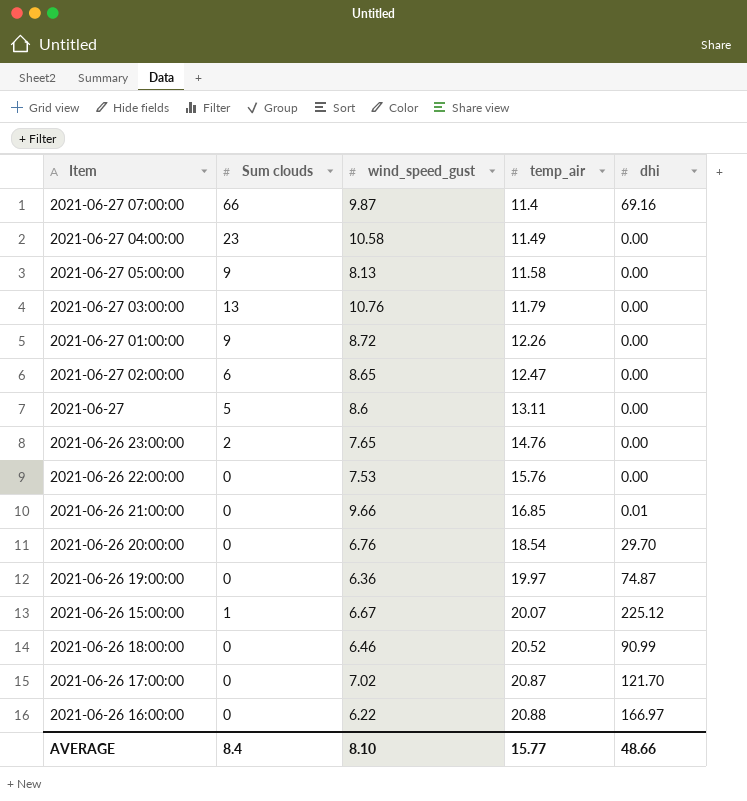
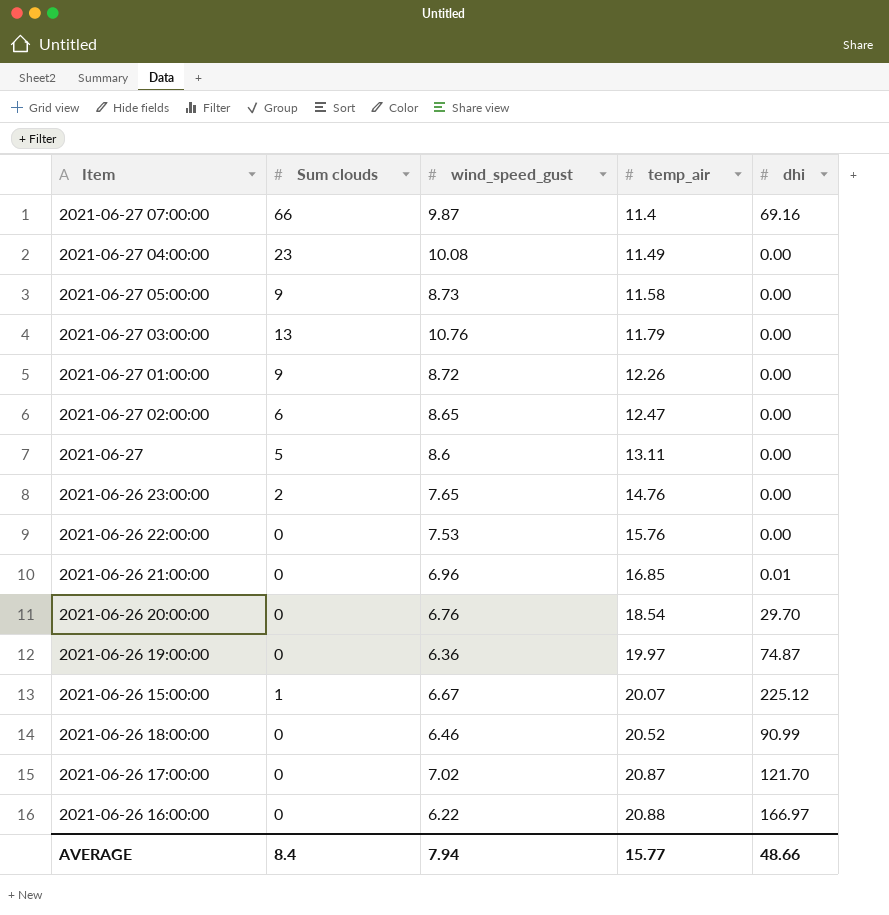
2021-06-27 04:00:00 | wind_speed_gust: 10.58 -> 10.08
2021-06-27 05:00:00 | wind_speed_gust: 8.13 -> 8.73
2021-06-26 21:00:00 | wind_speed_gust: 9.66 -> 6.96
AVERAGE | wind_speed_gust: 8.10 -> 7.94

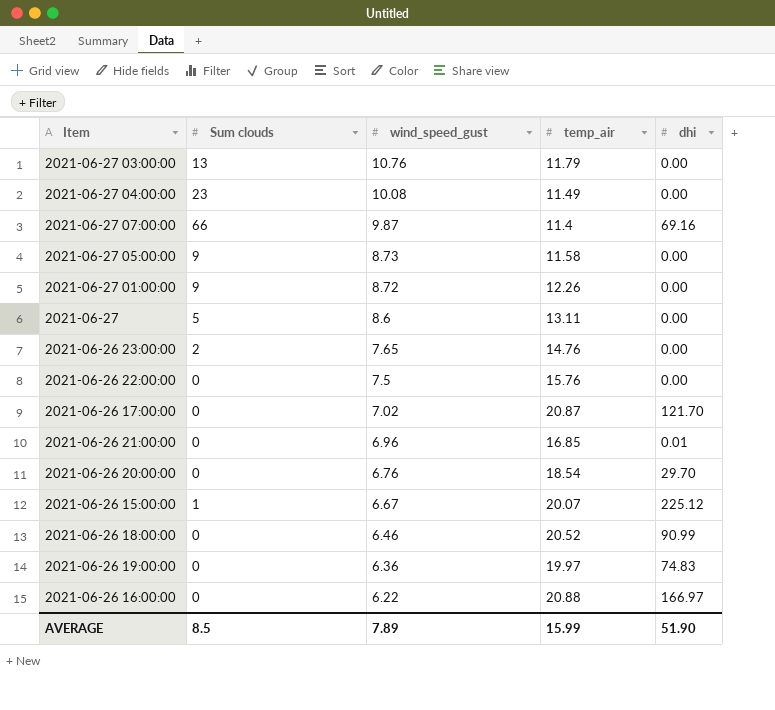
row order: temp_air ascending -> wind_speed_gust descending
row 2021-06-27 02:00:00: 6 | 8.65 | 12.47 | 0.00 -> none
2021-06-26 22:00:00 | wind_speed_gust: 7.53 -> 7.5
2021-06-26 19:00:00 | dhi: 74.87 -> 74.83
AVERAGE | Sum clouds: 8.4 -> 8.5
AVERAGE | wind_speed_gust: 7.94 -> 7.89
AVERAGE | temp_air: 15.77 -> 15.99
AVERAGE | dhi: 48.66 -> 51.90

